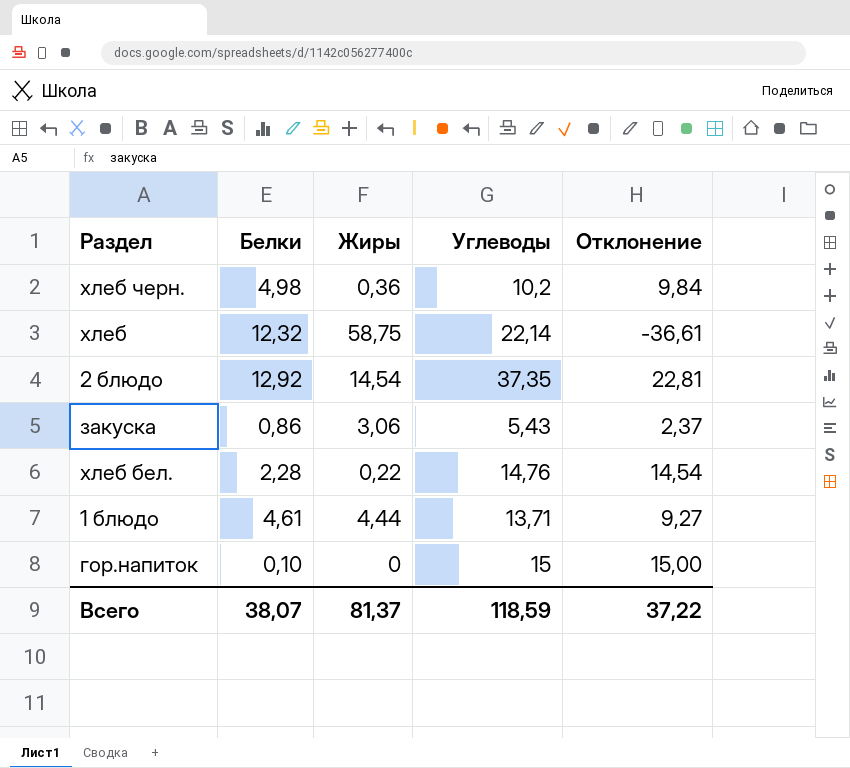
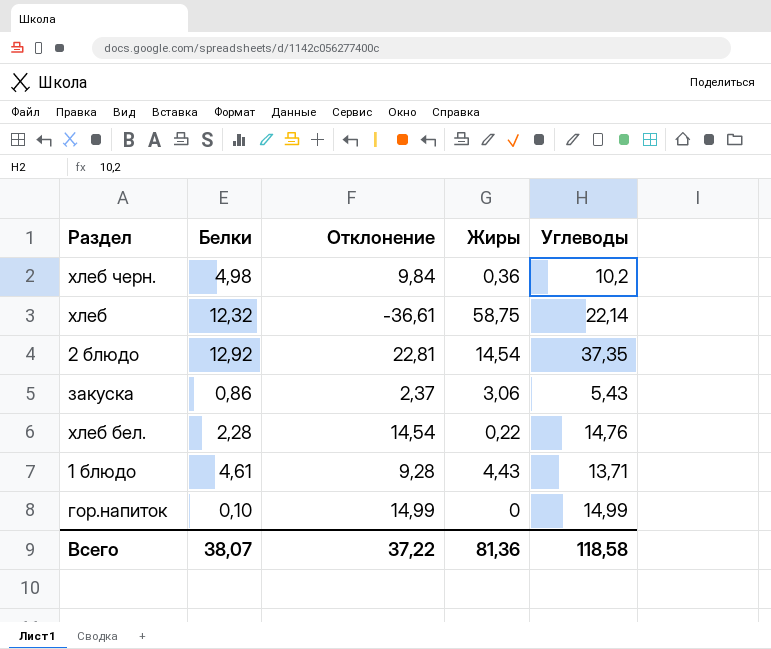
column Отклонение | position: 5 -> 3
1 блюдо | Отклонение: 9,27 -> 9,28
1 блюдо | Жиры: 4,44 -> 4,43
гор.напиток | Отклонение: 15,00 -> 14,99
гор.напиток | Углеводы: 15 -> 14,99
Всего | Жиры: 81,37 -> 81,36
Всего | Углеводы: 118,59 -> 118,58

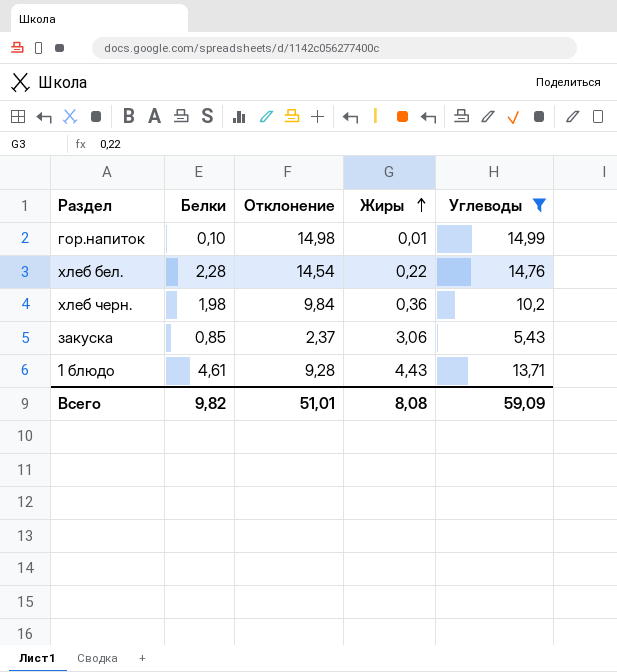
filter: none -> Углеводы <= 14,99
row order: none -> Жиры ascending
гор.напиток | Отклонение: 14,99 -> 14,98
гор.напиток | Жиры: 0 -> 0,01
хлеб черн. | Белки: 4,98 -> 1,98
закуска | Белки: 0,86 -> 0,85
Всего | Белки: 38,07 -> 9,82
Всего | Отклонение: 37,22 -> 51,01
Всего | Жиры: 81,36 -> 8,08
Всего | Углеводы: 118,58 -> 59,09

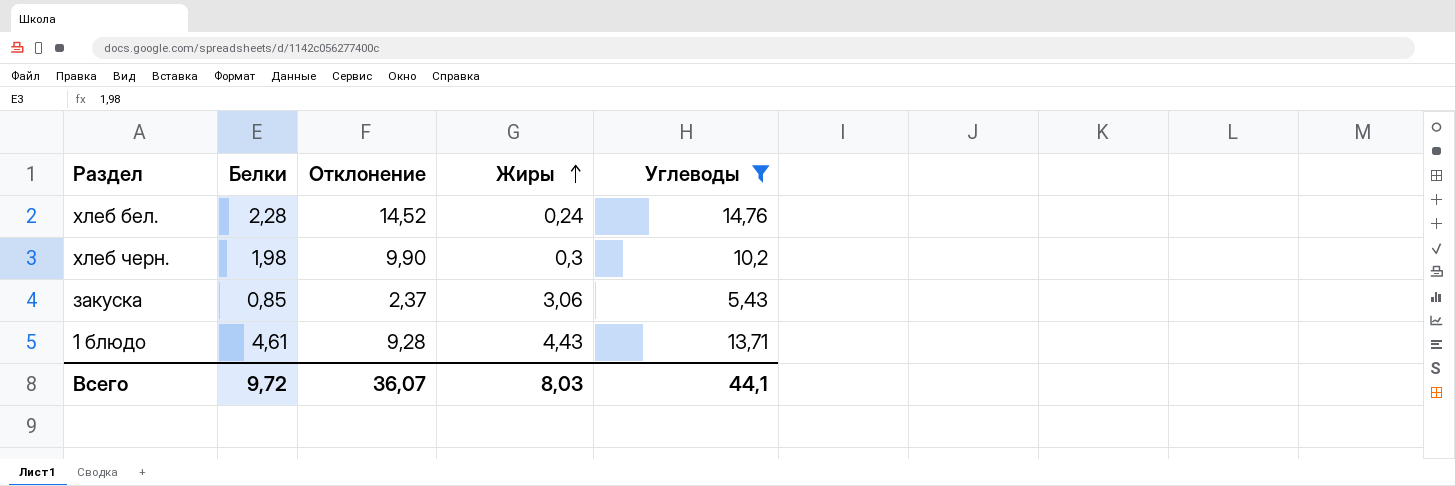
row гор.напиток: 0,10 | 14,98 | 0,01 | 14,99 -> none
хлеб бел. | Отклонение: 14,54 -> 14,52
хлеб бел. | Жиры: 0,22 -> 0,24
хлеб черн. | Отклонение: 9,84 -> 9,90
хлеб черн. | Жиры: 0,36 -> 0,3
Всего | Белки: 9,82 -> 9,72
Всего | Отклонение: 51,01 -> 36,07
Всего | Жиры: 8,08 -> 8,03
Всего | Углеводы: 59,09 -> 44,1

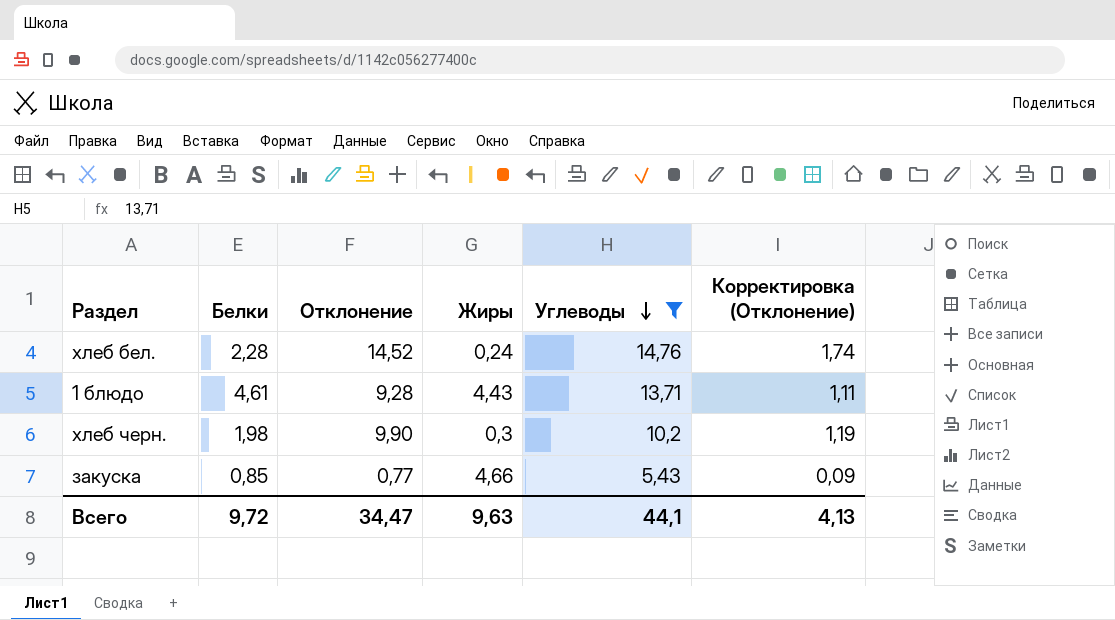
row order: Жиры ascending -> Углеводы descending
column Корректировка (Отклонение) | formula: none -> [Отклонение] * 0,12
закуска | Отклонение: 2,37 -> 0,77
закуска | Жиры: 3,06 -> 4,66
Всего | Отклонение: 36,07 -> 34,47
Всего | Жиры: 8,03 -> 9,63

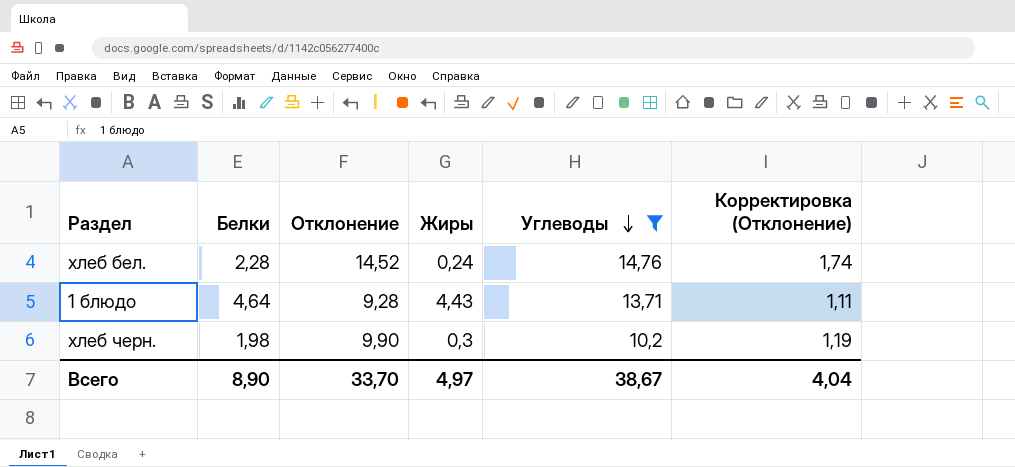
row закуска: 0,85 | 0,77 | 4,66 | 5,43 | 0,09 -> none
1 блюдо | Белки: 4,61 -> 4,64
Всего | Белки: 9,72 -> 8,90
Всего | Отклонение: 34,47 -> 33,70
Всего | Жиры: 9,63 -> 4,97
Всего | Углеводы: 44,1 -> 38,67
Всего | Корректировка (Отклонение): 4,13 -> 4,04

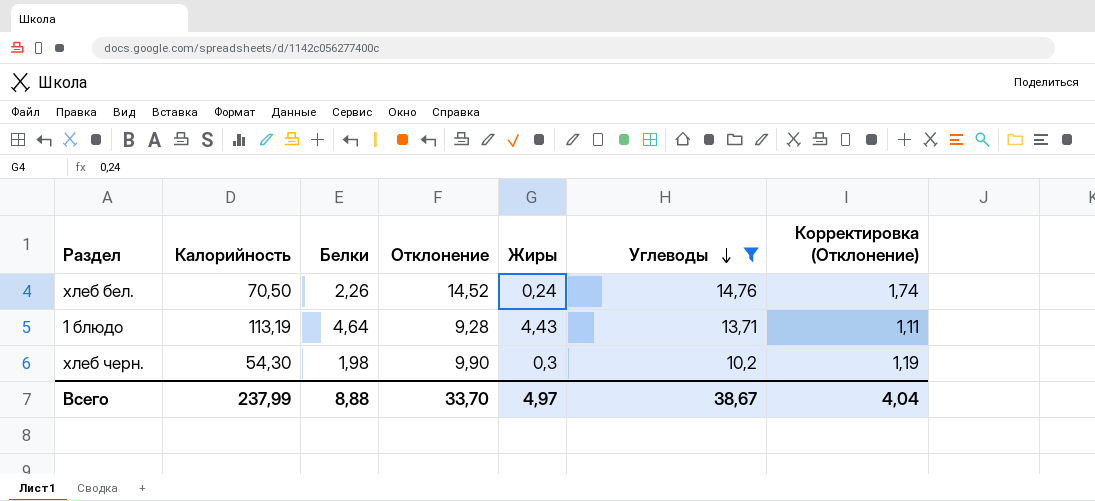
column Калорийность | position: none -> 2
хлеб бел. | Белки: 2,28 -> 2,26
Всего | Белки: 8,90 -> 8,88

